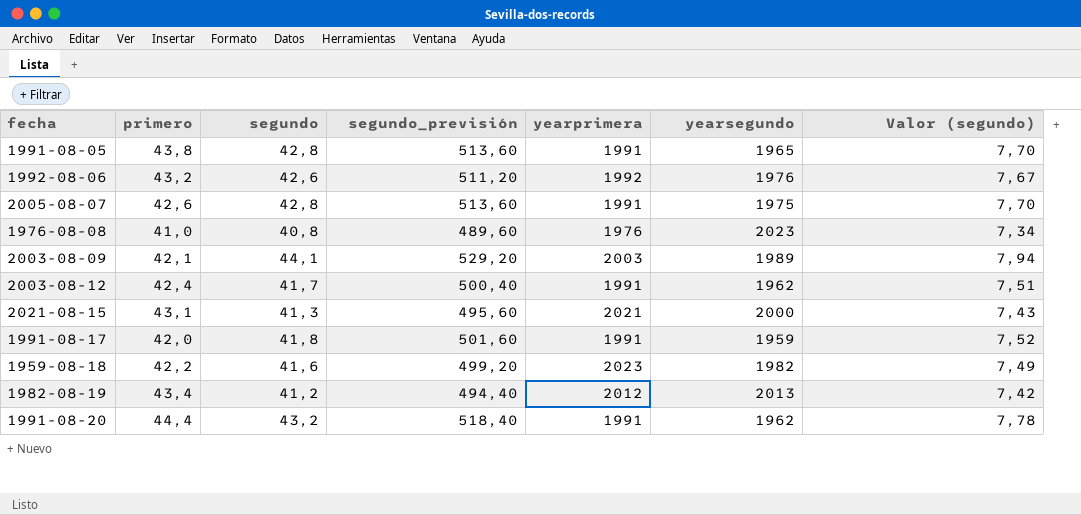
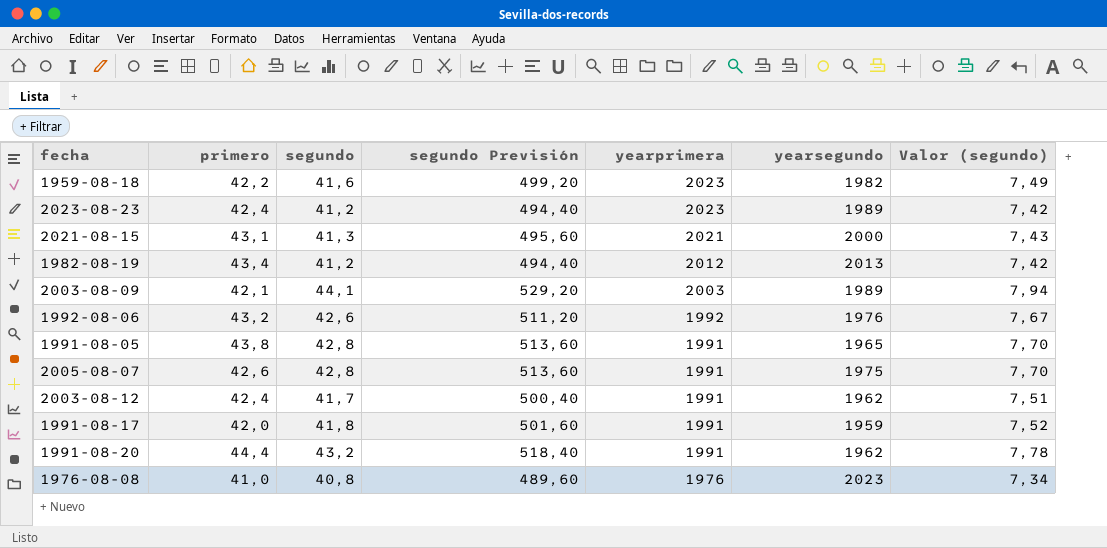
row order: none -> yearprimera descending
column name: segundo_previsión -> segundo Previsión
row 2023-08-23: none -> 42,4 | 41,2 | 494,40 | 2023 | 1989 | 7,42

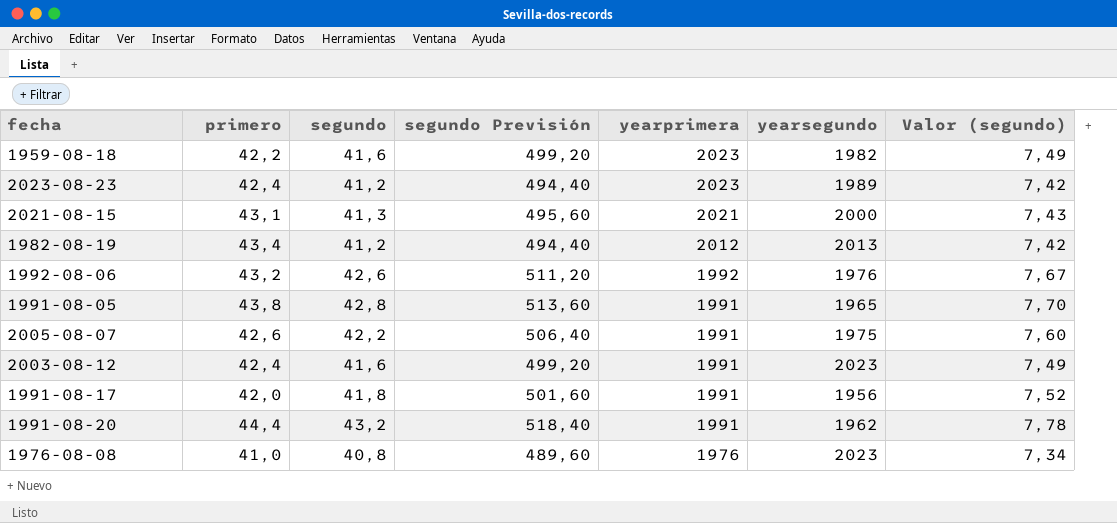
row 2003-08-09: 42,1 | 44,1 | 529,20 | 2003 | 1989 | 7,94 -> none
2005-08-07 | segundo: 42,8 -> 42,2
2005-08-07 | segundo Previsión: 513,60 -> 506,40
2005-08-07 | Valor (segundo): 7,70 -> 7,60
2003-08-12 | segundo: 41,7 -> 41,6
2003-08-12 | segundo Previsión: 500,40 -> 499,20
2003-08-12 | yearsegundo: 1962 -> 2023
2003-08-12 | Valor (segundo): 7,51 -> 7,49
1991-08-17 | yearsegundo: 1959 -> 1956

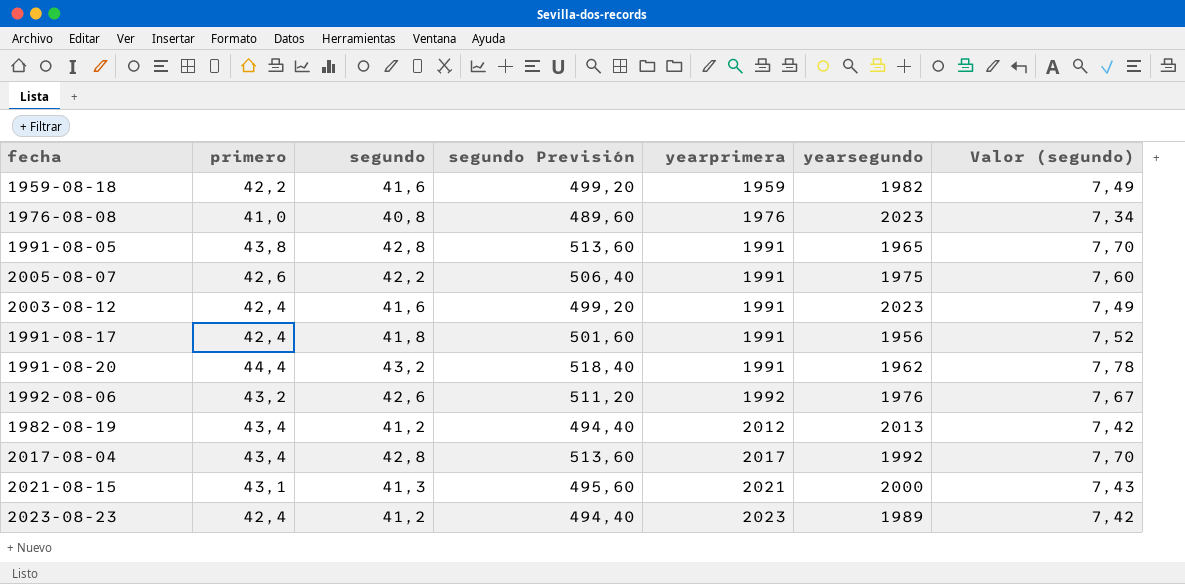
row order: yearprimera descending -> yearprimera ascending
1959-08-18 | yearprimera: 2023 -> 1959
1991-08-17 | primero: 42,0 -> 42,4
row 2017-08-04: none -> 43,4 | 42,8 | 513,60 | 2017 | 1992 | 7,70

